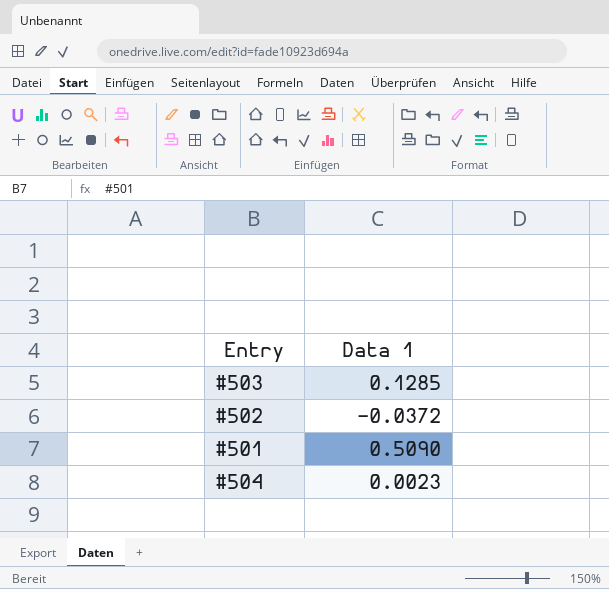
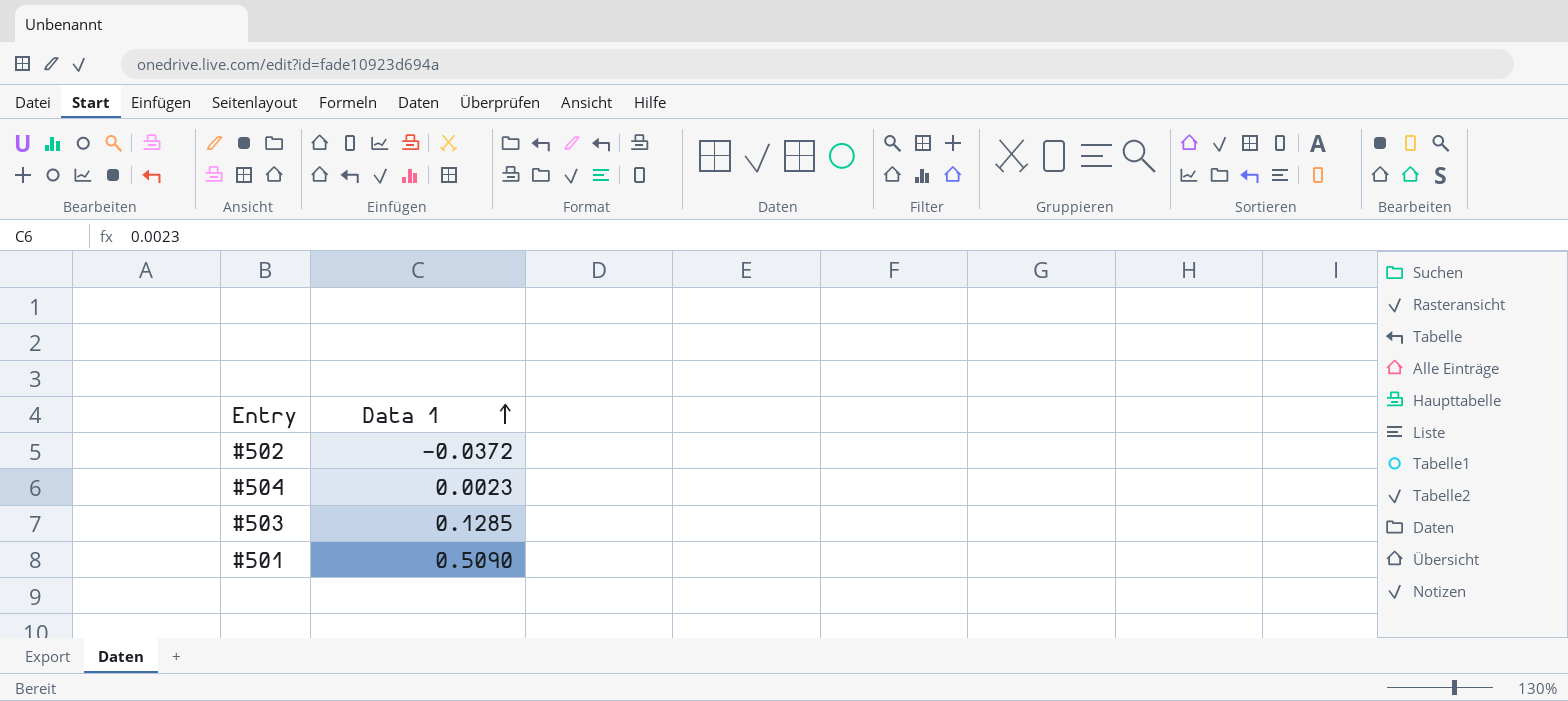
row order: none -> Data 1 ascending

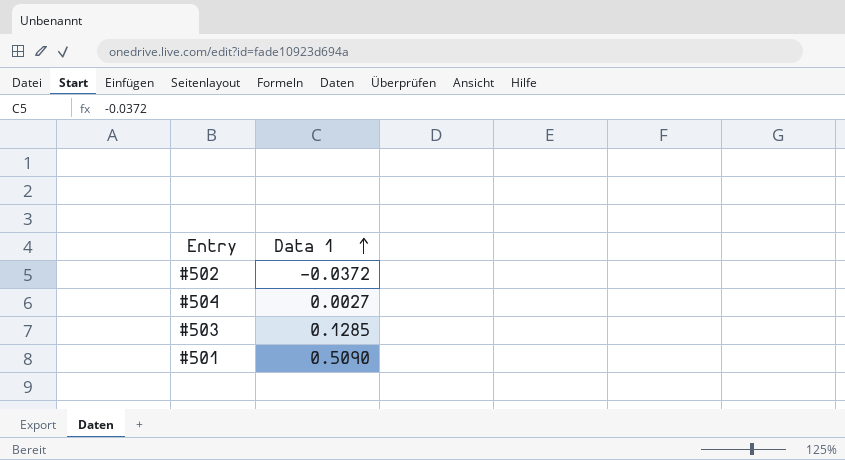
#504 | Data 1: 0.0023 -> 0.0027

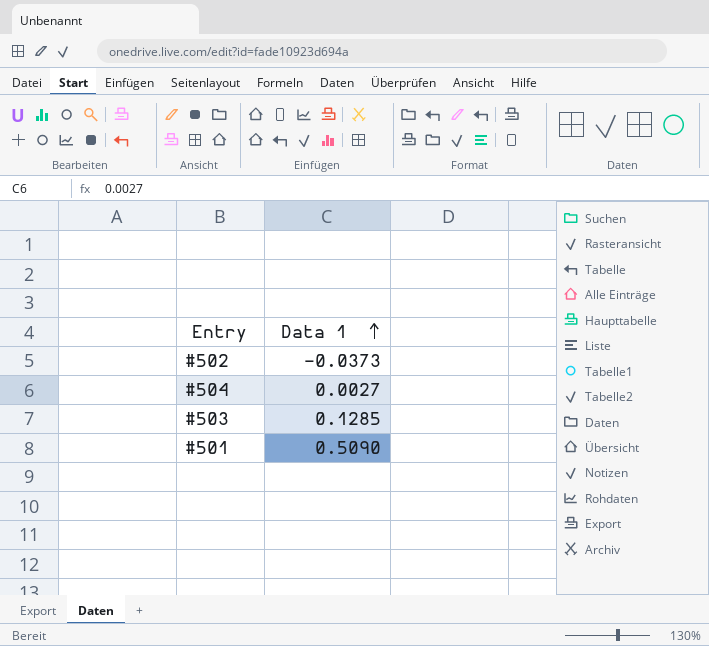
#502 | Data 1: -0.0372 -> -0.0373

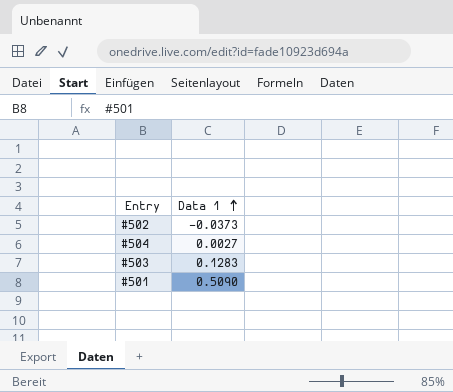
#503 | Data 1: 0.1285 -> 0.1283

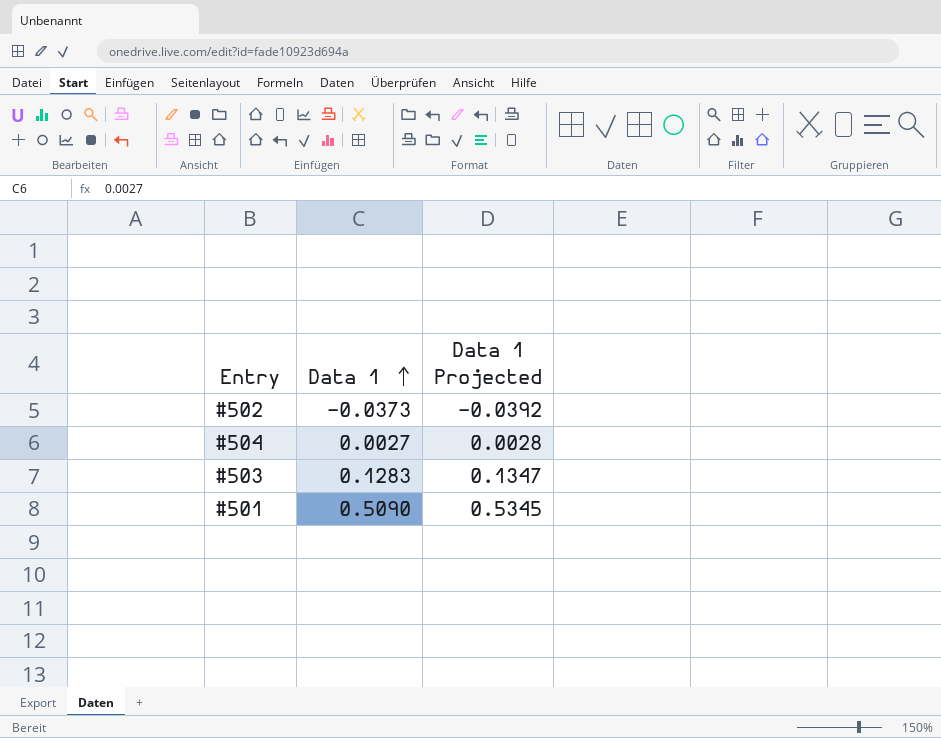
column Data 1 Projected | formula: none -> [Data 1] * 1.05

